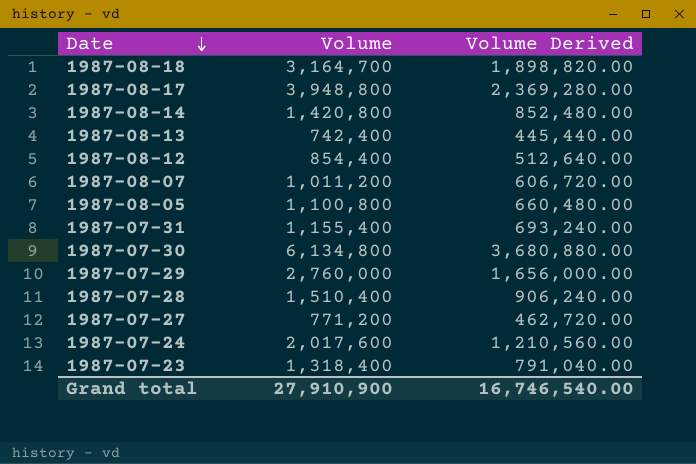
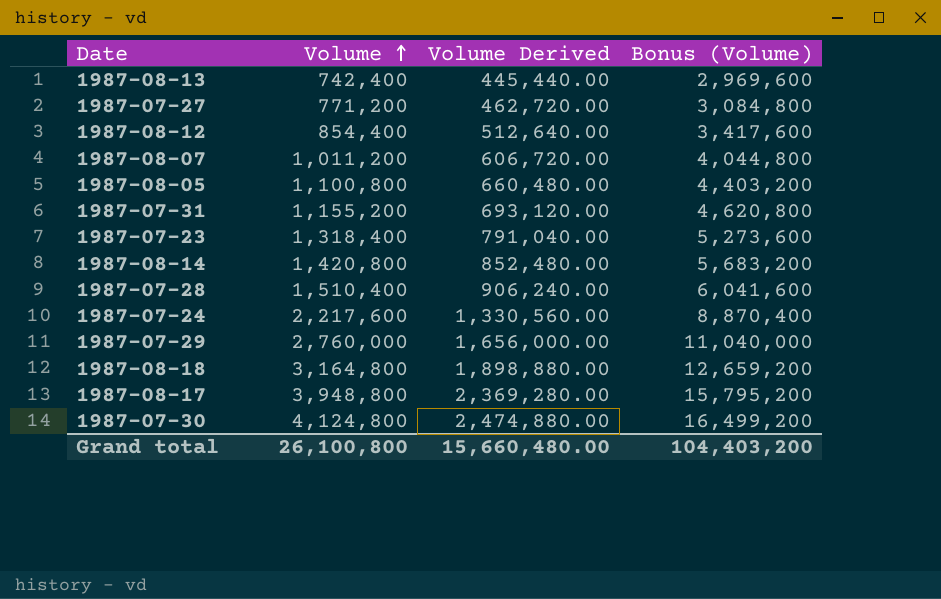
row order: Date descending -> Volume ascending
column Bonus (Volume) | formula: none -> [Volume] * 4
1987-07-31 | Volume: 1,155,400 -> 1,155,200
1987-07-31 | Volume Derived: 693,240.00 -> 693,120.00
1987-07-24 | Volume: 2,017,600 -> 2,217,600
1987-07-24 | Volume Derived: 1,210,560.00 -> 1,330,560.00
1987-08-18 | Volume: 3,164,700 -> 3,164,800
1987-08-18 | Volume Derived: 1,898,820.00 -> 1,898,880.00
1987-07-30 | Volume: 6,134,800 -> 4,124,800
1987-07-30 | Volume Derived: 3,680,880.00 -> 2,474,880.00
Grand total | Volume: 27,910,900 -> 26,100,800
Grand total | Volume Derived: 16,746,540.00 -> 15,660,480.00

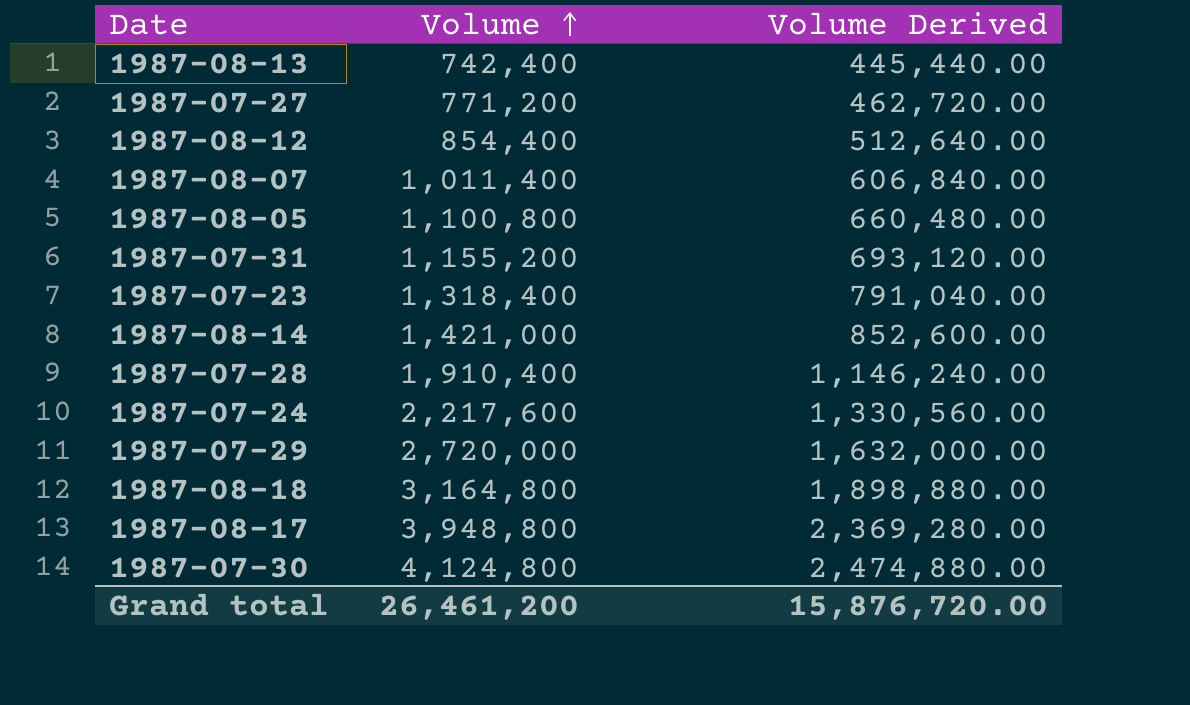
column Bonus (Volume) | formula: [Volume] * 4 -> none
1987-08-07 | Volume: 1,011,200 -> 1,011,400
1987-08-07 | Volume Derived: 606,720.00 -> 606,840.00
1987-08-14 | Volume: 1,420,800 -> 1,421,000
1987-08-14 | Volume Derived: 852,480.00 -> 852,600.00
1987-07-28 | Volume: 1,510,400 -> 1,910,400
1987-07-28 | Volume Derived: 906,240.00 -> 1,146,240.00
1987-07-29 | Volume: 2,760,000 -> 2,720,000
1987-07-29 | Volume Derived: 1,656,000.00 -> 1,632,000.00
Grand total | Volume: 26,100,800 -> 26,461,200
Grand total | Volume Derived: 15,660,480.00 -> 15,876,720.00

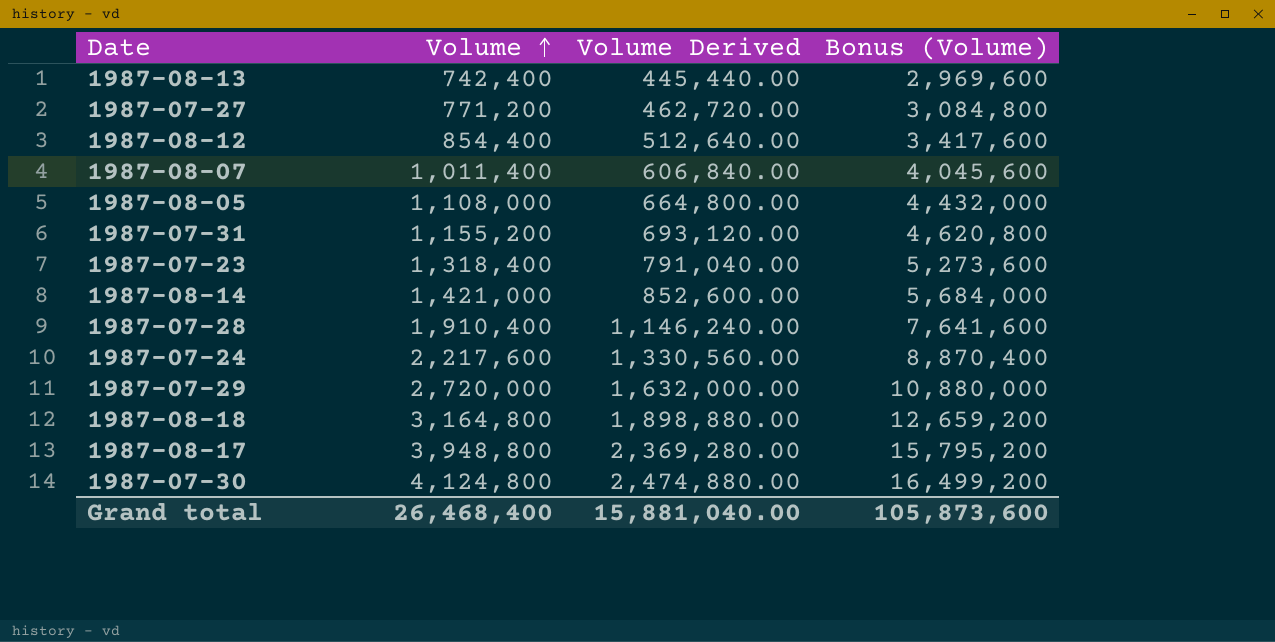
column Bonus (Volume) | formula: none -> [Volume] * 4
1987-08-05 | Volume: 1,100,800 -> 1,108,000
1987-08-05 | Volume Derived: 660,480.00 -> 664,800.00
Grand total | Volume: 26,461,200 -> 26,468,400
Grand total | Volume Derived: 15,876,720.00 -> 15,881,040.00

